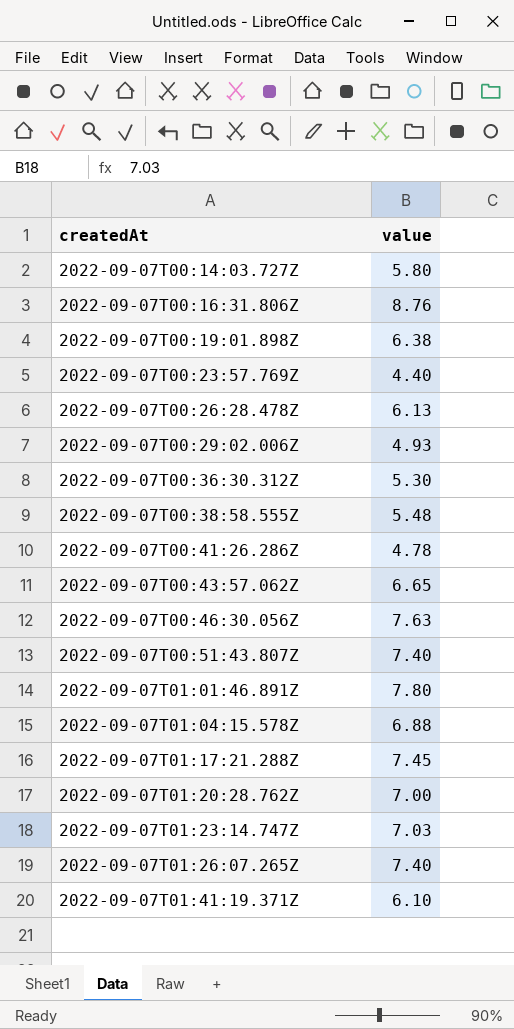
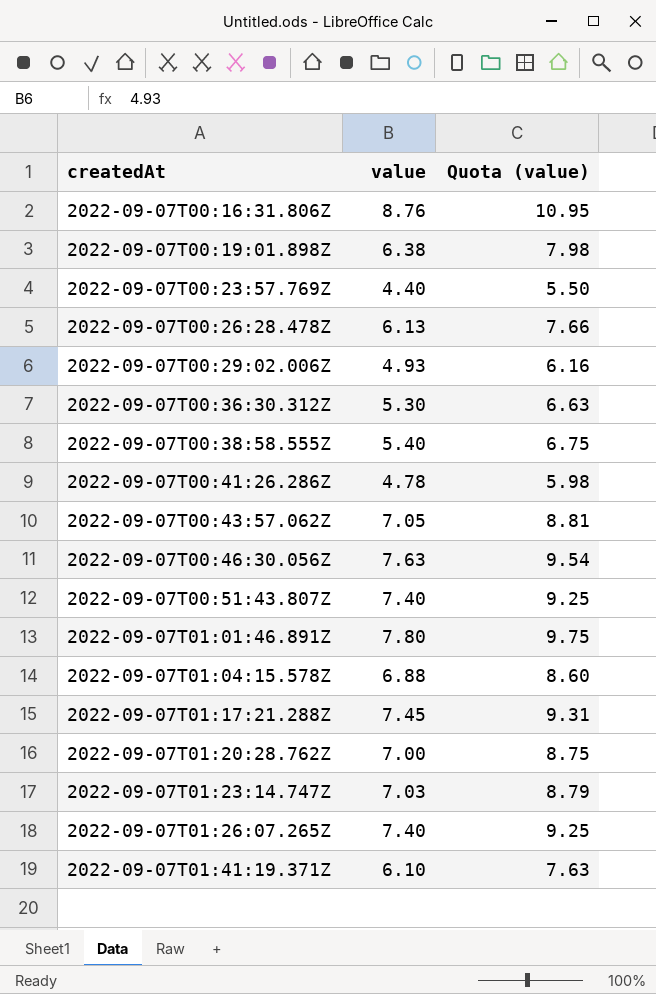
column Quota (value) | formula: none -> [value] * 1.25
row 2022-09-07T00:14:03.727Z: 5.80 -> none
2022-09-07T00:38:58.555Z | value: 5.48 -> 5.40
2022-09-07T00:43:57.062Z | value: 6.65 -> 7.05

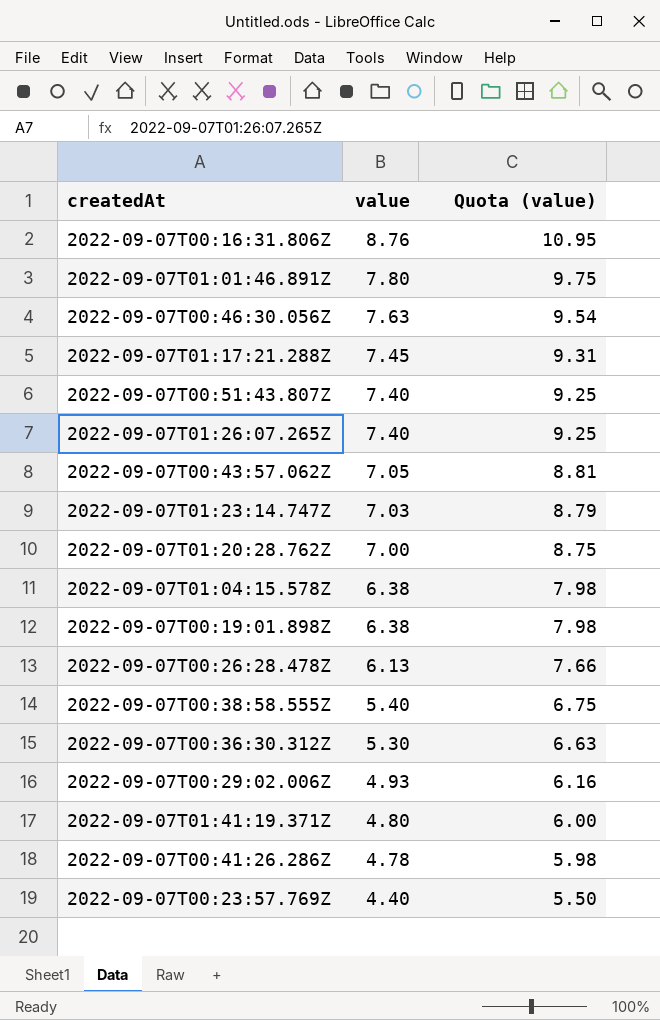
row order: createdAt ascending -> value descending
2022-09-07T01:04:15.578Z | value: 6.88 -> 6.38
2022-09-07T01:04:15.578Z | Quota (value): 8.60 -> 7.98
2022-09-07T01:41:19.371Z | value: 6.10 -> 4.80
2022-09-07T01:41:19.371Z | Quota (value): 7.63 -> 6.00

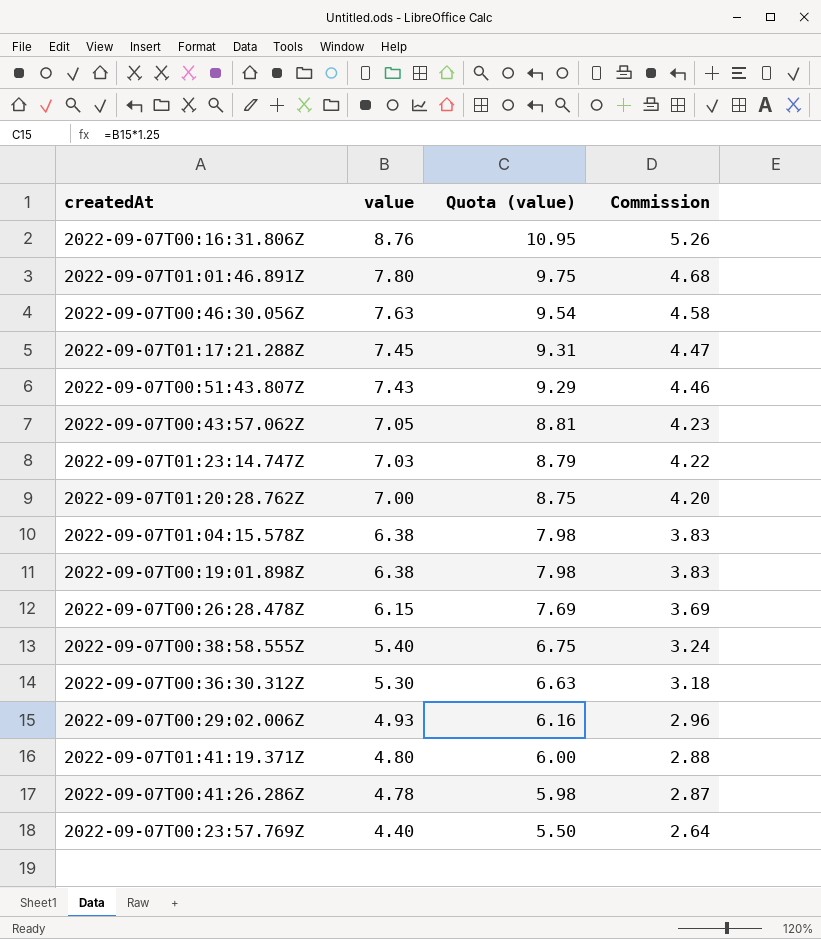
column Commission | formula: none -> [value] * 0.6
row 2022-09-07T01:26:07.265Z: 7.40 | 9.25 -> none
2022-09-07T00:51:43.807Z | value: 7.40 -> 7.43
2022-09-07T00:51:43.807Z | Quota (value): 9.25 -> 9.29
2022-09-07T00:26:28.478Z | value: 6.13 -> 6.15
2022-09-07T00:26:28.478Z | Quota (value): 7.66 -> 7.69

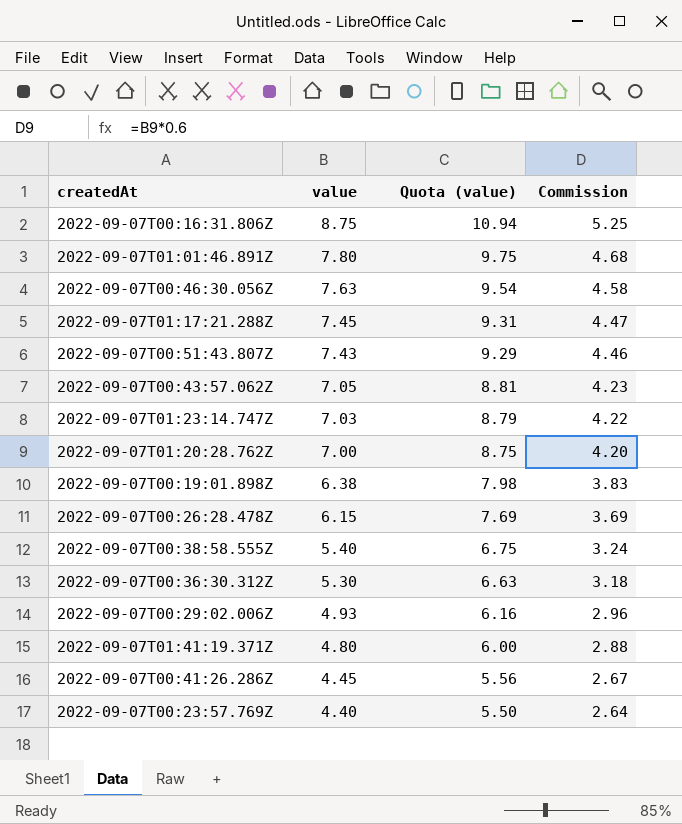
row 2022-09-07T01:04:15.578Z: 6.38 | 7.98 | 3.83 -> none
2022-09-07T00:16:31.806Z | value: 8.76 -> 8.75
2022-09-07T00:16:31.806Z | Quota (value): 10.95 -> 10.94
2022-09-07T00:16:31.806Z | Commission: 5.26 -> 5.25
2022-09-07T00:41:26.286Z | value: 4.78 -> 4.45
2022-09-07T00:41:26.286Z | Quota (value): 5.98 -> 5.56
2022-09-07T00:41:26.286Z | Commission: 2.87 -> 2.67

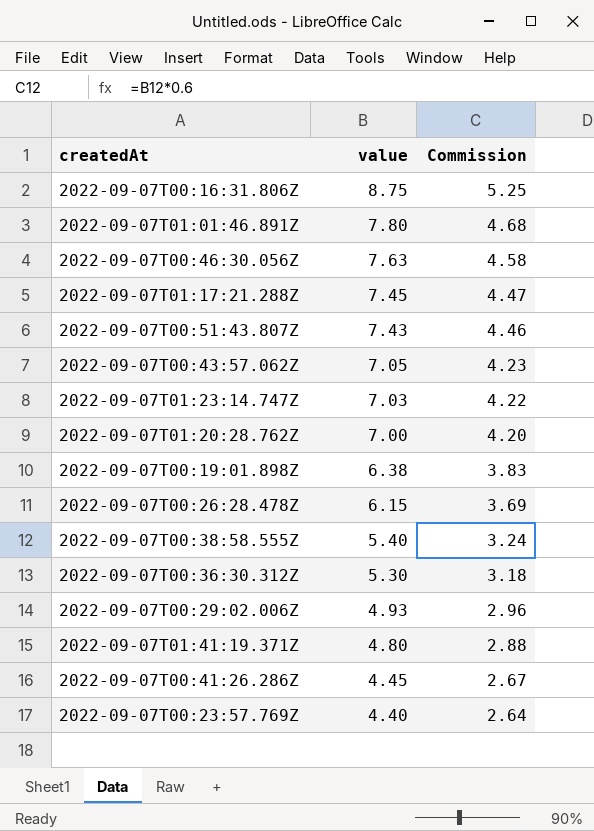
column Quota (value) | formula: [value] * 1.25 -> none

